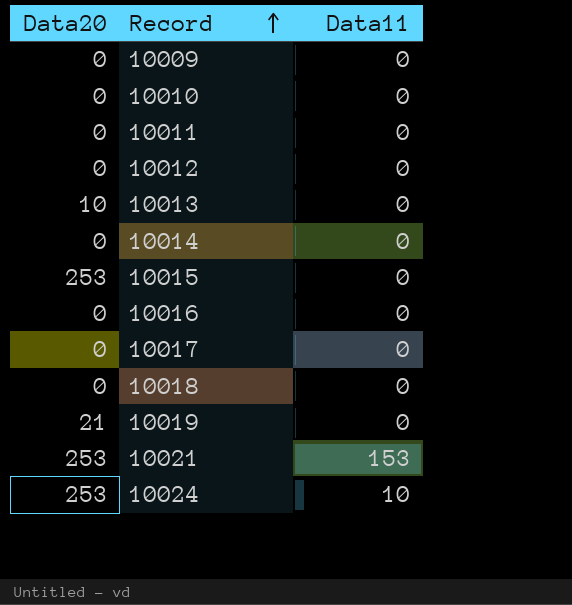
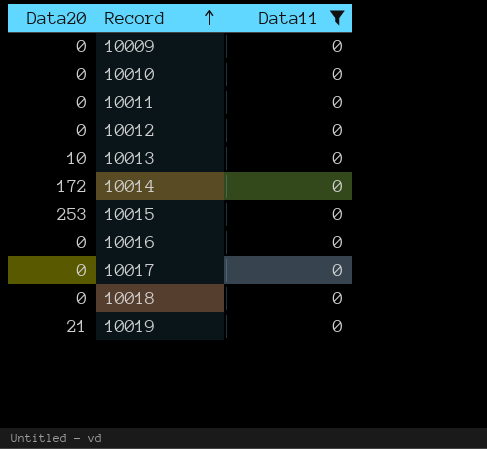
filter: none -> Data11 = 0
10014 | Data20: 0 -> 172

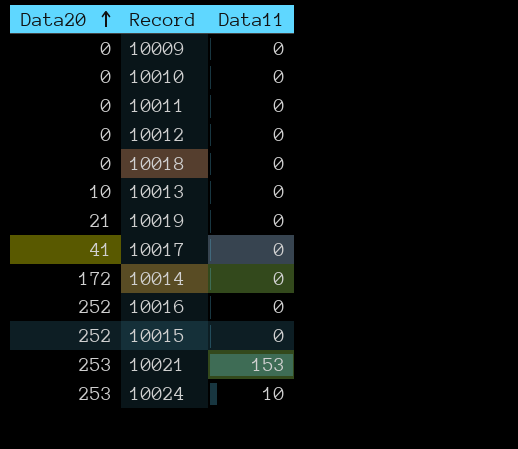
filter: Data11 = 0 -> none
row order: Record ascending -> Data20 ascending
10017 | Data20: 0 -> 41
10016 | Data20: 0 -> 252
10015 | Data20: 253 -> 252

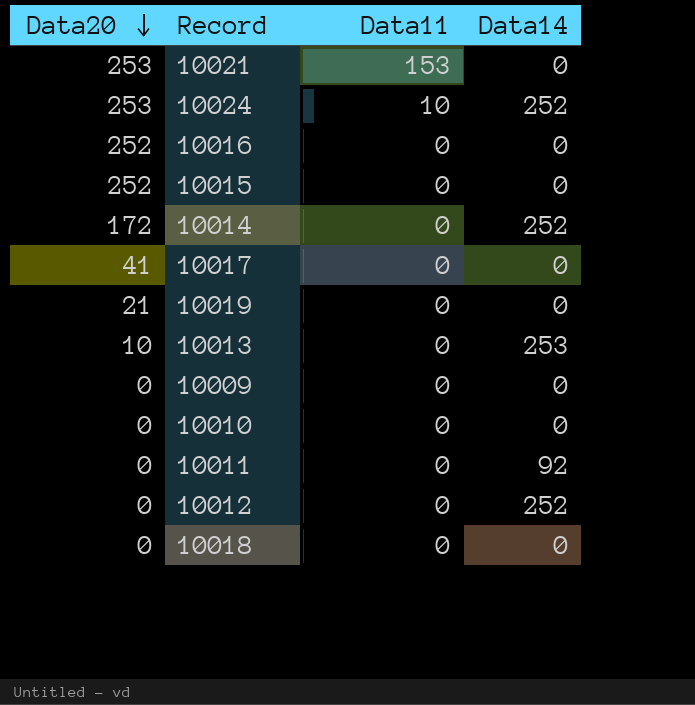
row order: Data20 ascending -> Data20 descending
column Data14 | position: none -> 4

